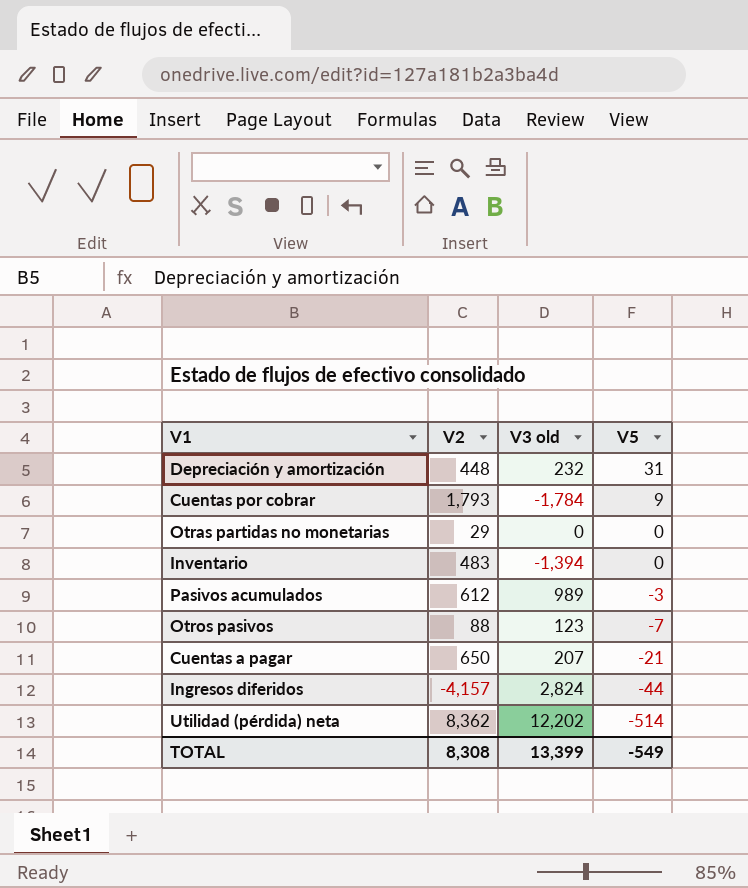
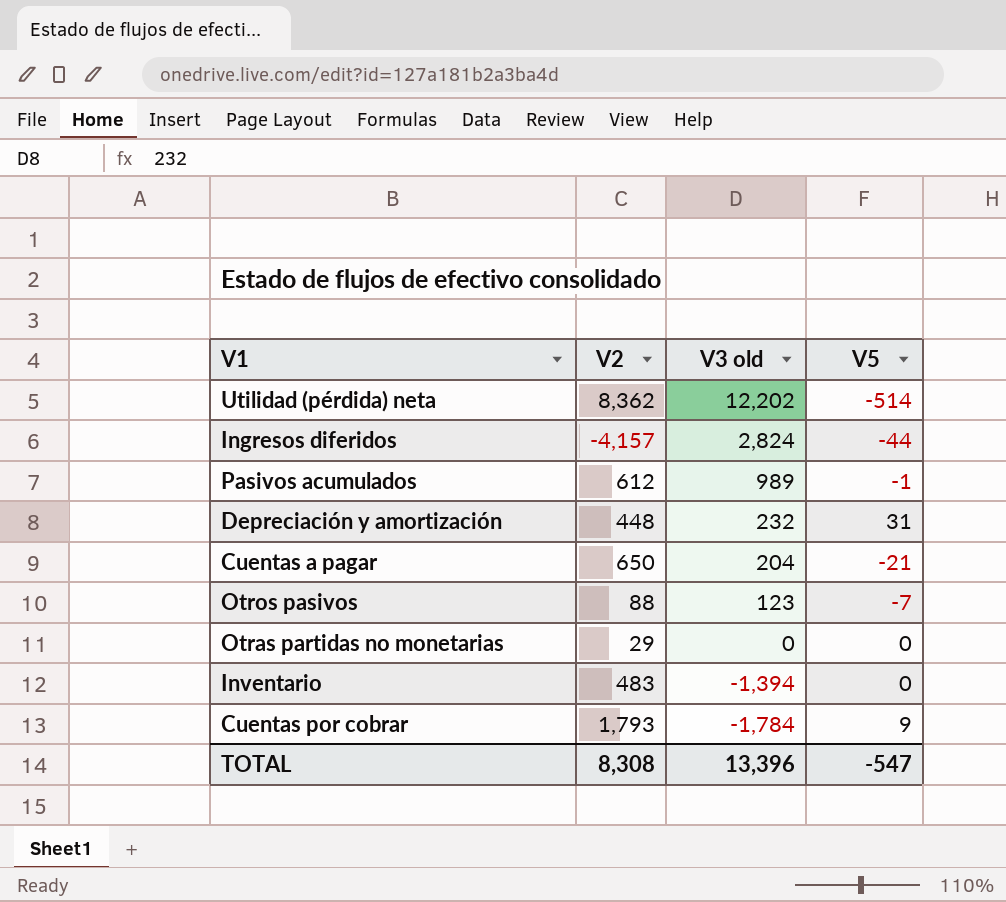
row order: V5 descending -> V3 old descending
Pasivos acumulados | V5: -3 -> -1
Cuentas a pagar | V3 old: 207 -> 204
TOTAL | V3 old: 13,399 -> 13,396
TOTAL | V5: -549 -> -547

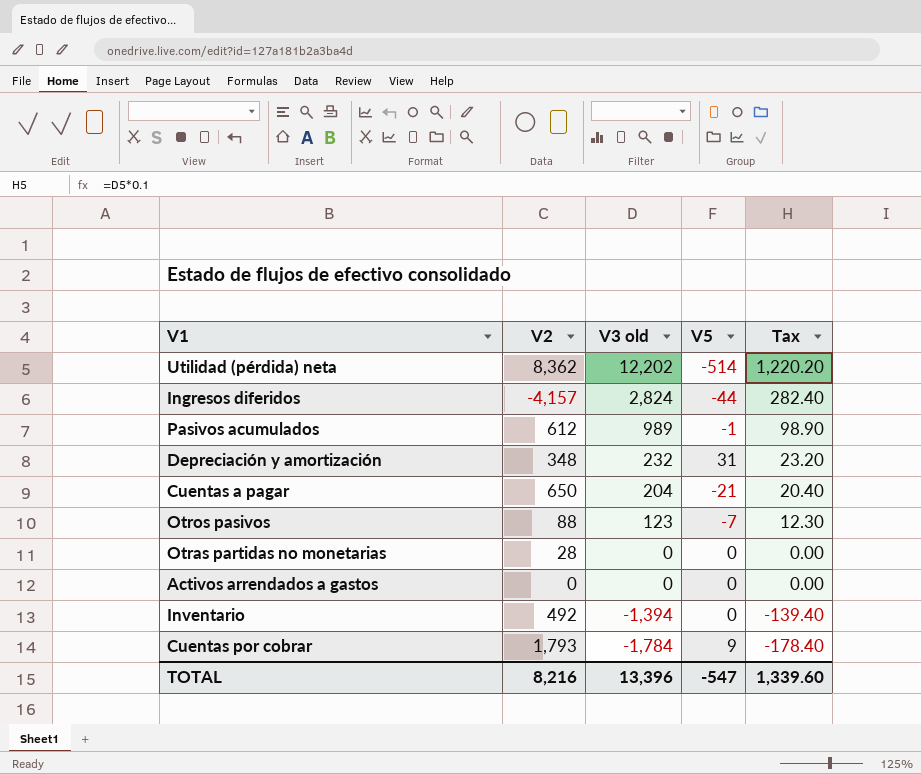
column Tax | formula: none -> [V3 old] * 0.1
Depreciación y amortización | V2: 448 -> 348
Otras partidas no monetarias | V2: 29 -> 28
row Activos arrendados a gastos: none -> 0 | 0 | 0 | 0.00
Inventario | V2: 483 -> 492
TOTAL | V2: 8,308 -> 8,216

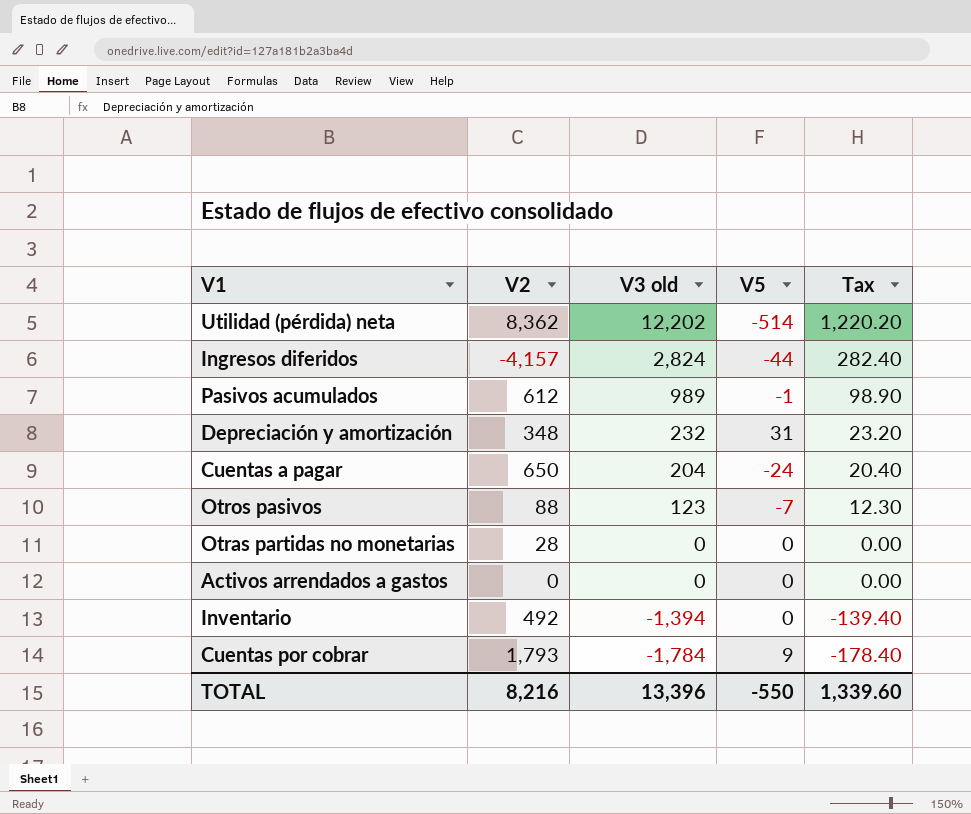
Cuentas a pagar | V5: -21 -> -24
TOTAL | V5: -547 -> -550

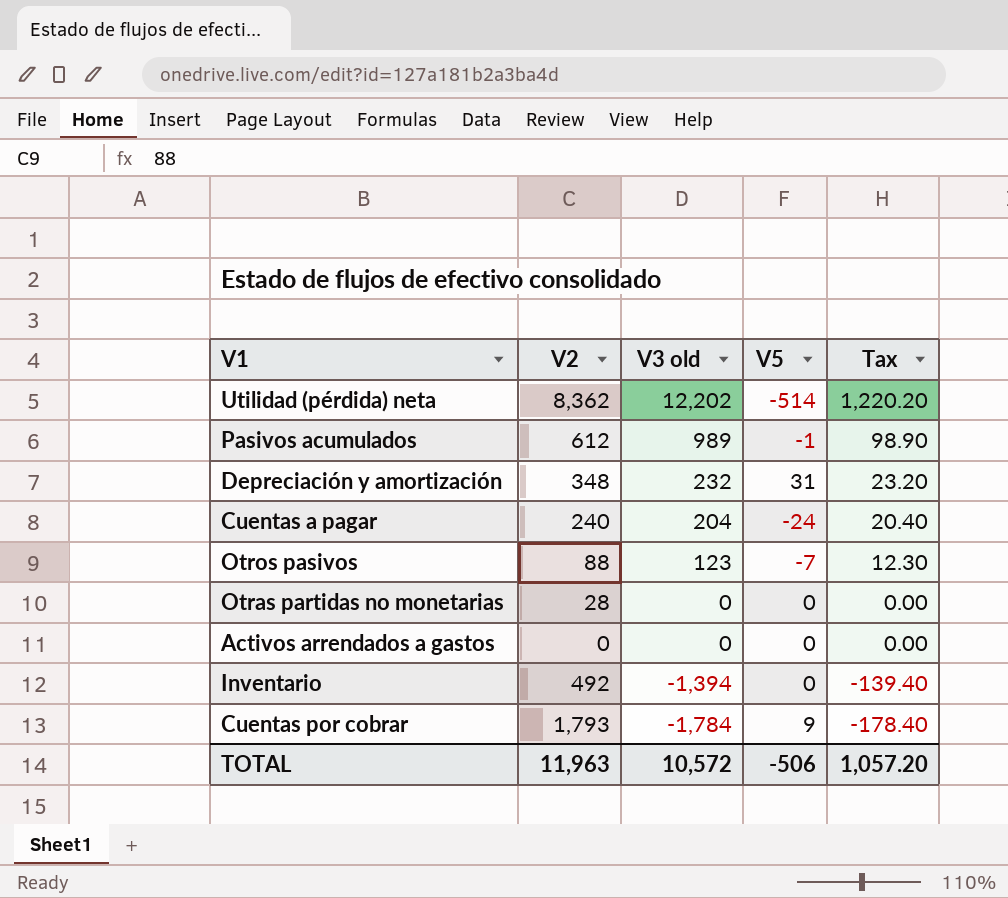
row Ingresos diferidos: -4,157 | 2,824 | -44 | 282.40 -> none
Cuentas a pagar | V2: 650 -> 240
TOTAL | V2: 8,216 -> 11,963
TOTAL | V3 old: 13,396 -> 10,572
TOTAL | V5: -550 -> -506
TOTAL | Tax: 1,339.60 -> 1,057.20

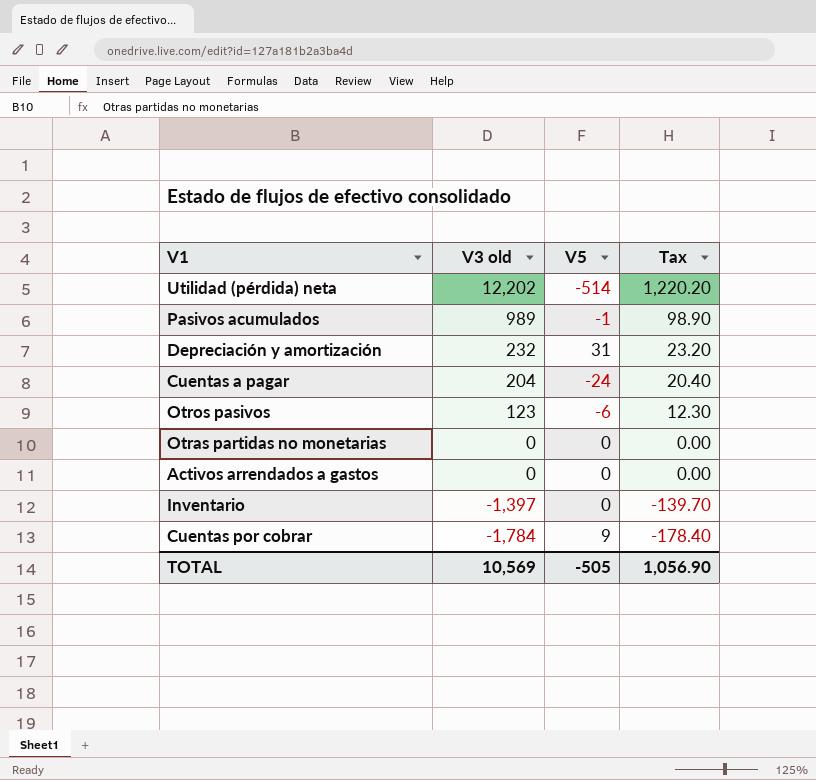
column V2 | position: 2 -> none
Otros pasivos | V5: -7 -> -6
Inventario | V3 old: -1,394 -> -1,397
Inventario | Tax: -139.40 -> -139.70
TOTAL | V3 old: 10,572 -> 10,569
TOTAL | V5: -506 -> -505
TOTAL | Tax: 1,057.20 -> 1,056.90

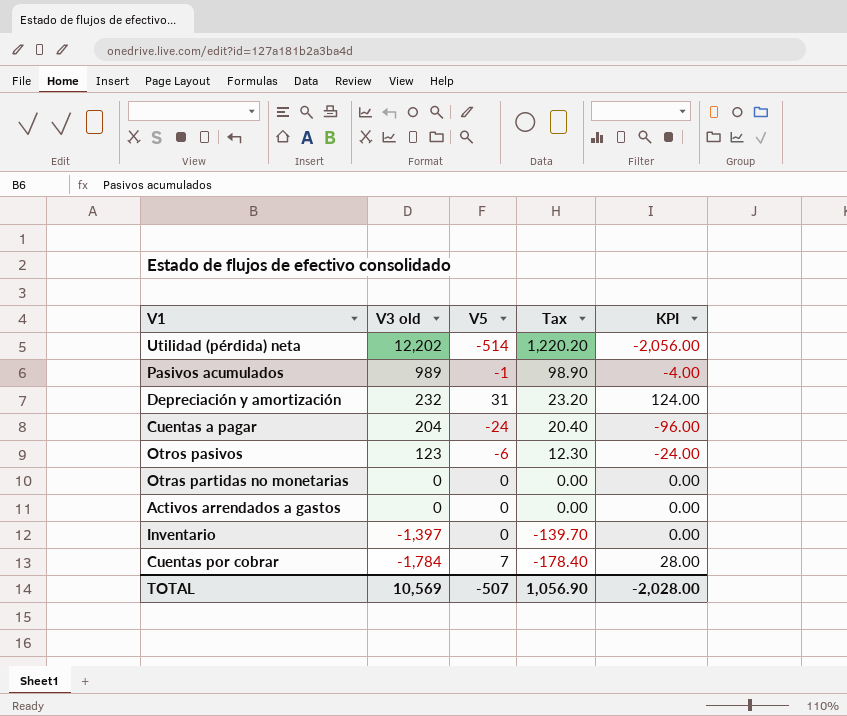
column KPI | formula: none -> [V5] * 4
Cuentas por cobrar | V5: 9 -> 7
TOTAL | V5: -505 -> -507

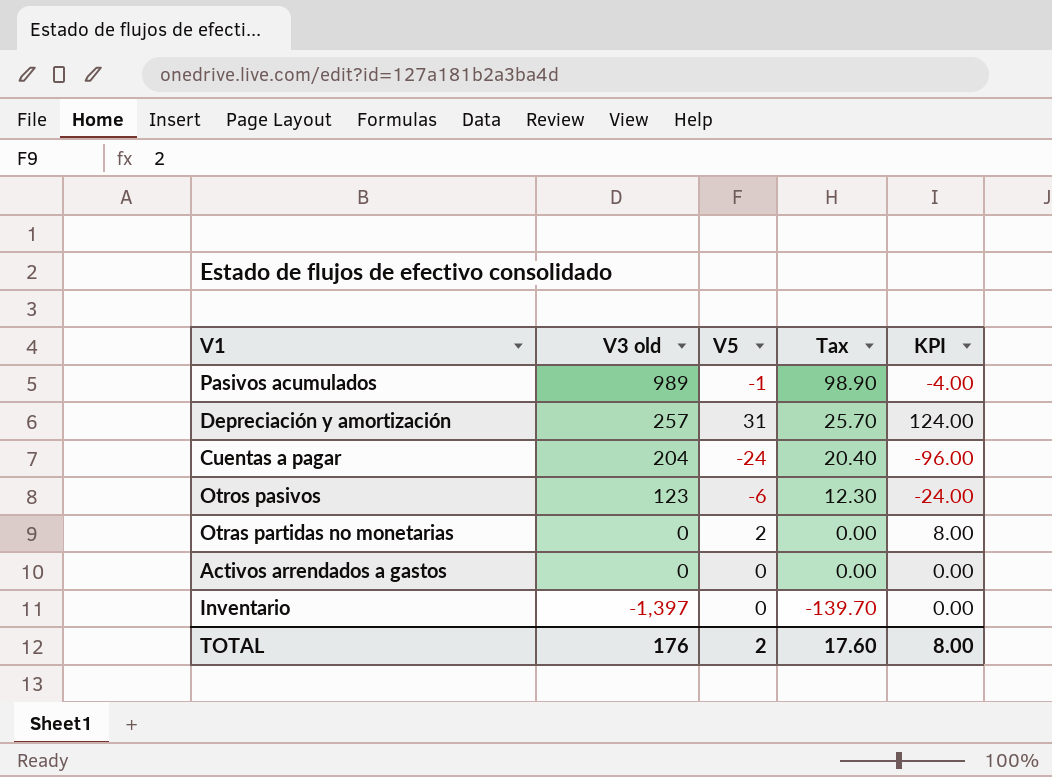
row Utilidad (pérdida) neta: 12,202 | -514 | 1,220.20 | -2,056.00 -> none
row Cuentas por cobrar: -1,784 | 7 | -178.40 | 28.00 -> none
Depreciación y amortización | V3 old: 232 -> 257
Depreciación y amortización | Tax: 23.20 -> 25.70
Otras partidas no monetarias | V5: 0 -> 2
Otras partidas no monetarias | KPI: 0.00 -> 8.00
TOTAL | V3 old: 10,569 -> 176
TOTAL | V5: -507 -> 2
TOTAL | Tax: 1,056.90 -> 17.60
TOTAL | KPI: -2,028.00 -> 8.00

